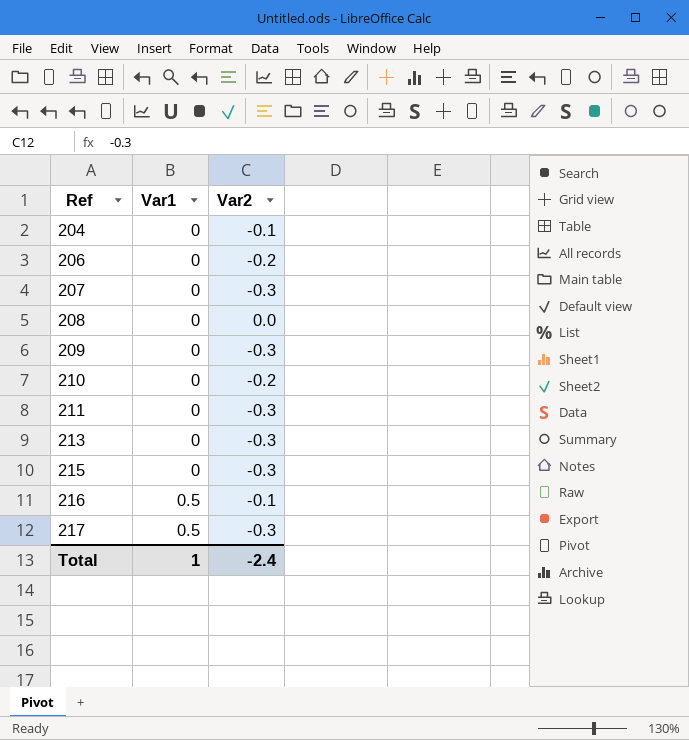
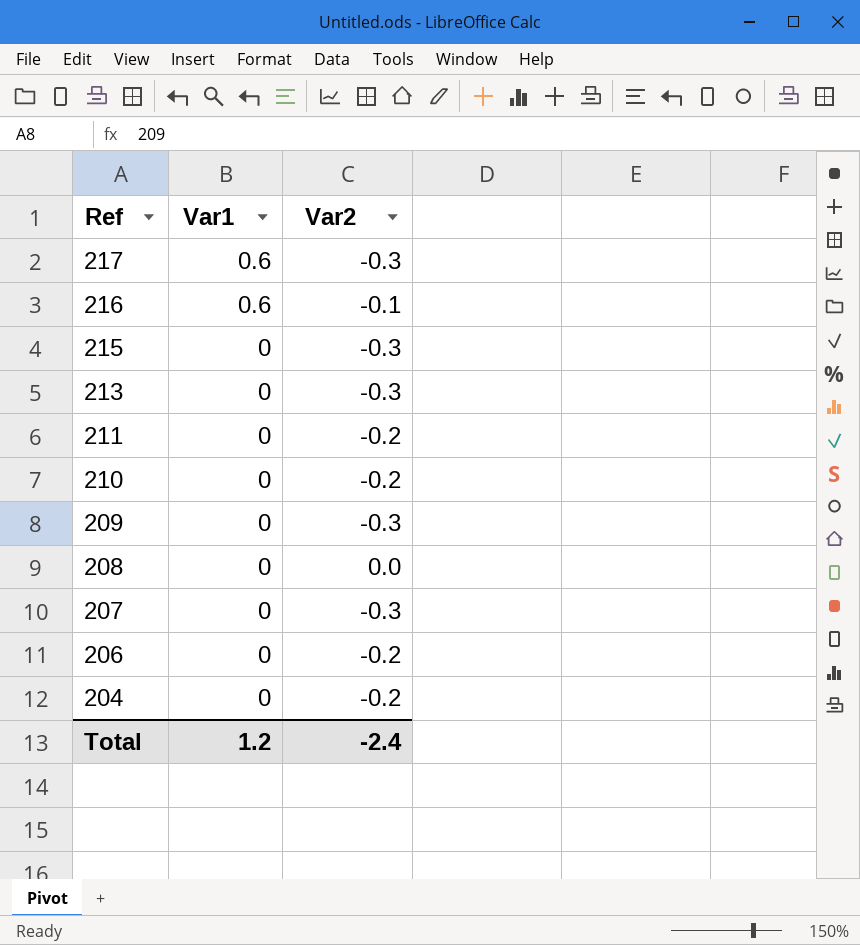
row order: Ref ascending -> Ref descending
217 | Var1: 0.5 -> 0.6
216 | Var1: 0.5 -> 0.6
211 | Var2: -0.3 -> -0.2
204 | Var2: -0.1 -> -0.2
Total | Var1: 1 -> 1.2

